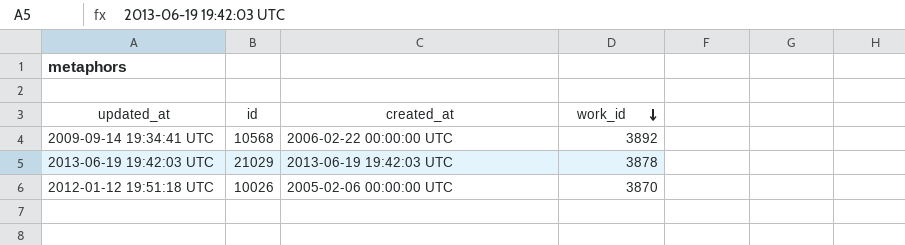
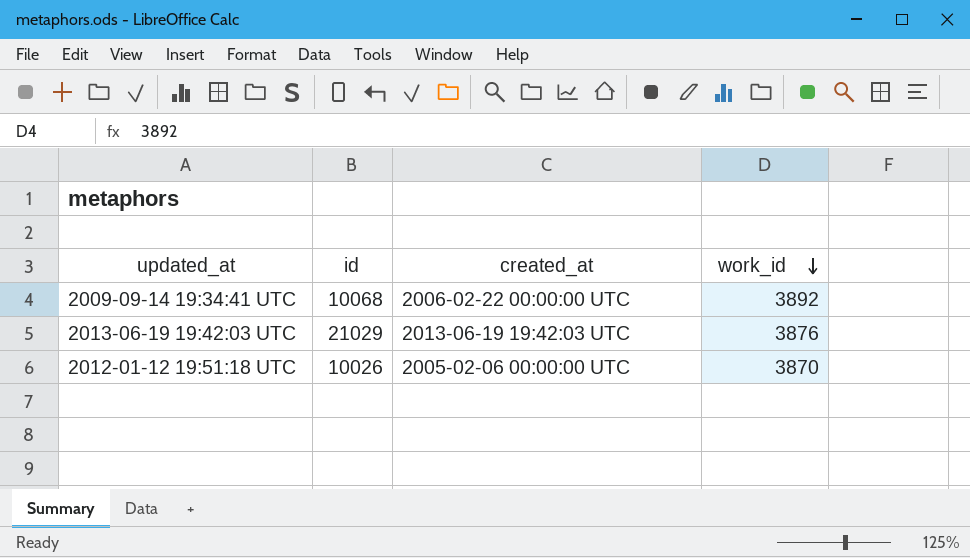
2009-09-14 19:34:41 UTC | id: 10568 -> 10068
2013-06-19 19:42:03 UTC | work_id: 3878 -> 3876

